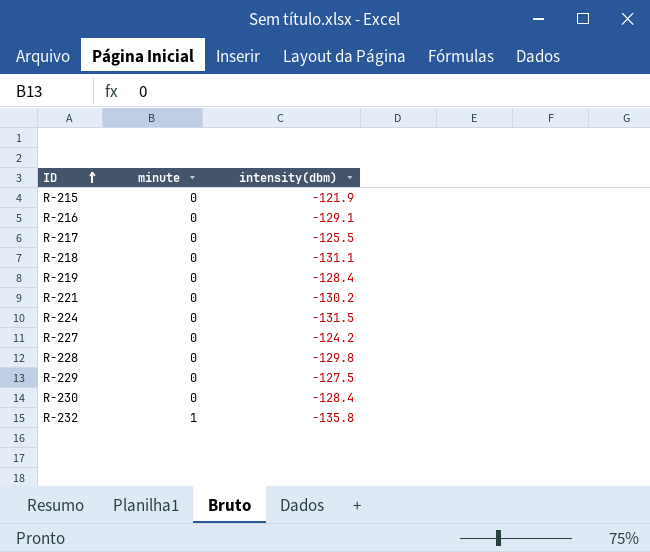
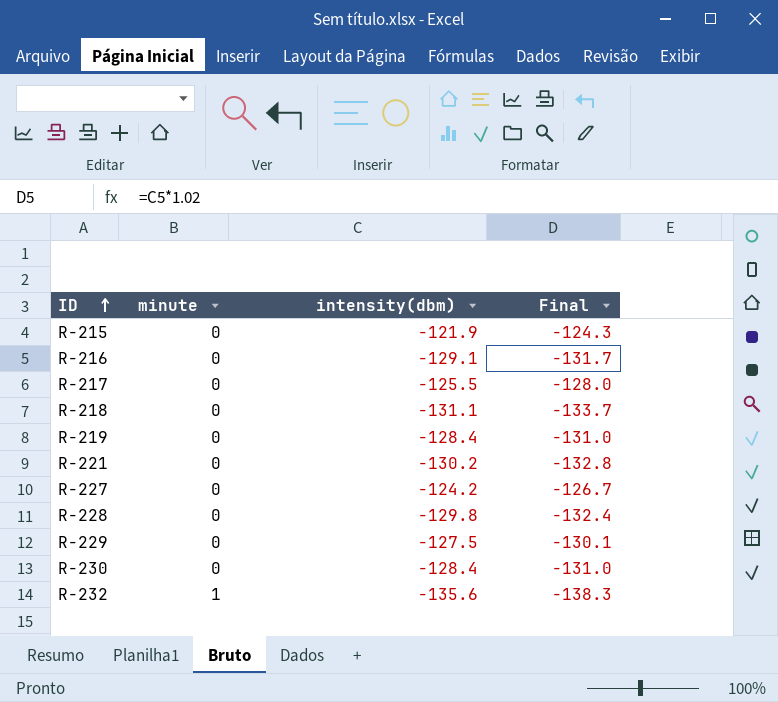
column Final | formula: none -> [intensity(dbm)] * 1.02
row R-224: 0 | -131.5 -> none
R-232 | intensity(dbm): -135.8 -> -135.6

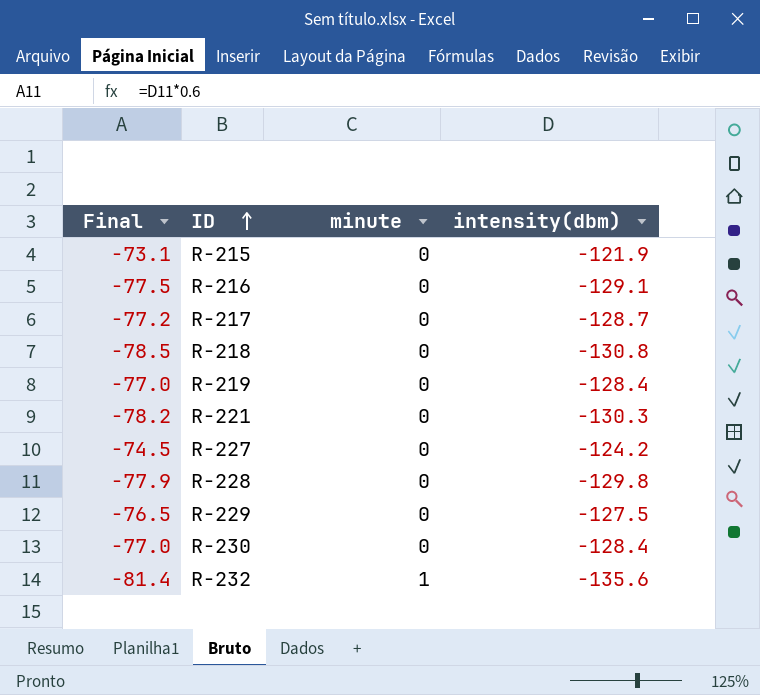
column Final | formula: [intensity(dbm)] * 1.02 -> [intensity(dbm)] * 0.6
column Final | position: 4 -> 1
R-217 | intensity(dbm): -125.5 -> -128.7
R-218 | intensity(dbm): -131.1 -> -130.8
R-221 | intensity(dbm): -130.2 -> -130.3

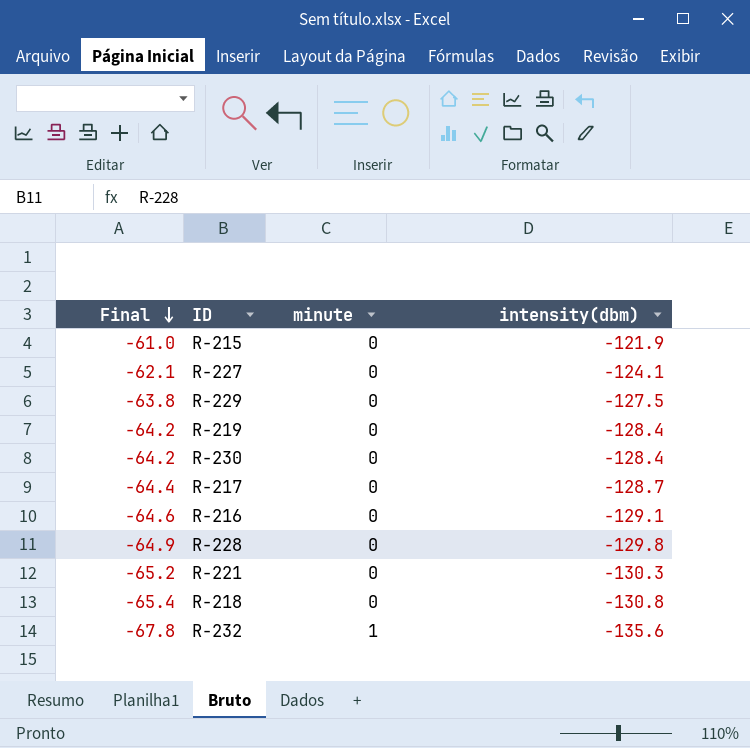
row order: ID ascending -> Final descending
column Final | formula: [intensity(dbm)] * 0.6 -> [intensity(dbm)] * 0.5
R-227 | intensity(dbm): -124.2 -> -124.1

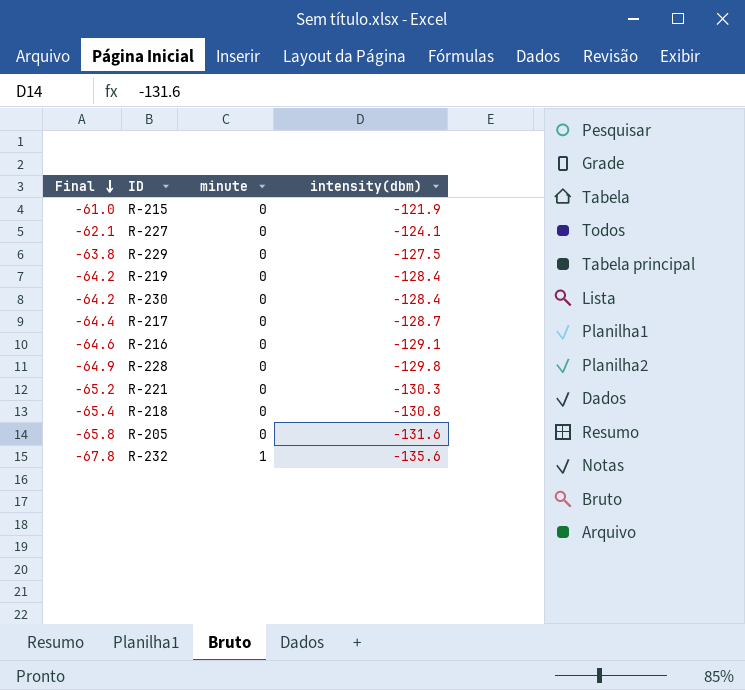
row R-205: none -> -65.8 | 0 | -131.6

